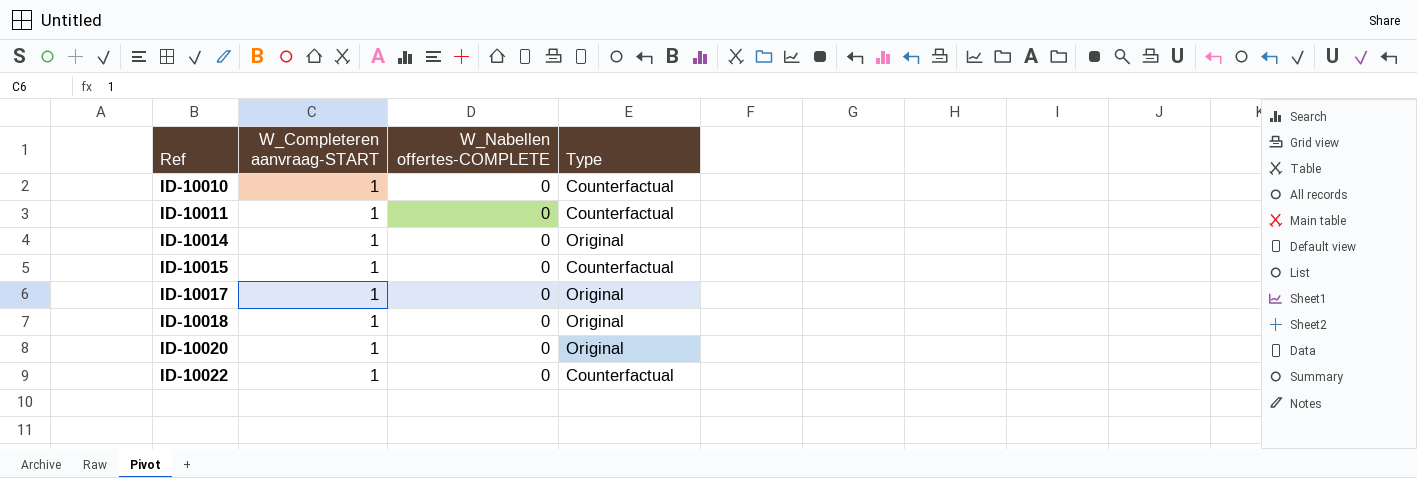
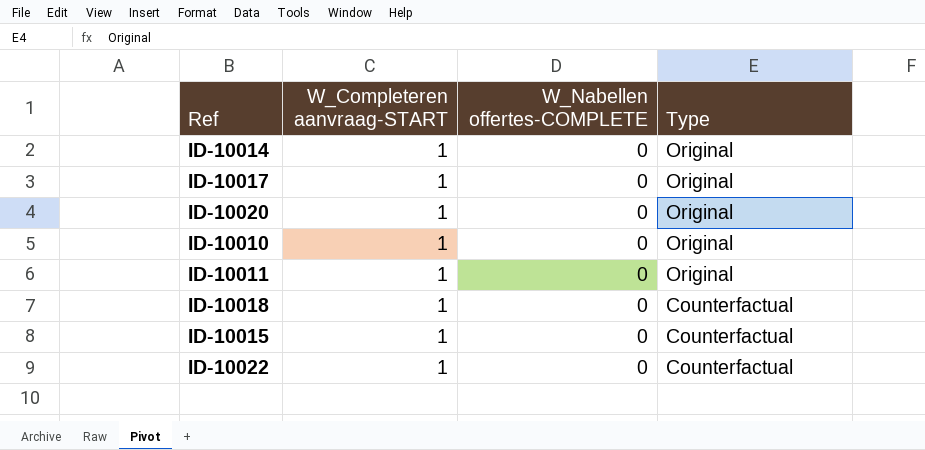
row order: Ref ascending -> Type descending
ID-10010 | Type: Counterfactual -> Original
ID-10011 | Type: Counterfactual -> Original
ID-10018 | Type: Original -> Counterfactual

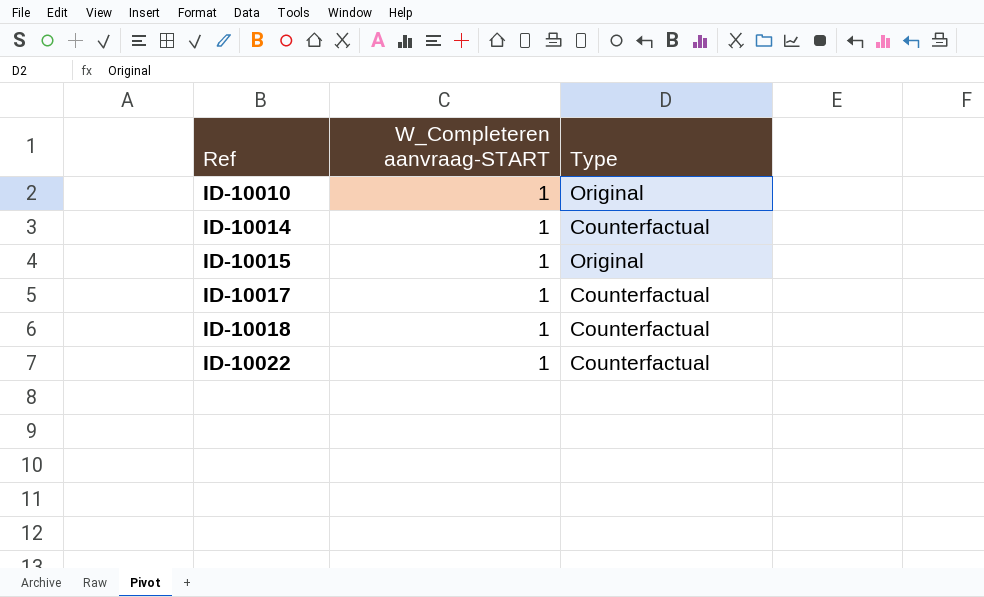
row order: Type descending -> Ref ascending
column W_Nabellen offertes-COMPLETE | position: 3 -> none
row ID-10020: 1 | 0 | Original -> none
row ID-10011: 1 | 0 | Original -> none
ID-10014 | Type: Original -> Counterfactual
ID-10015 | Type: Counterfactual -> Original
ID-10017 | Type: Original -> Counterfactual

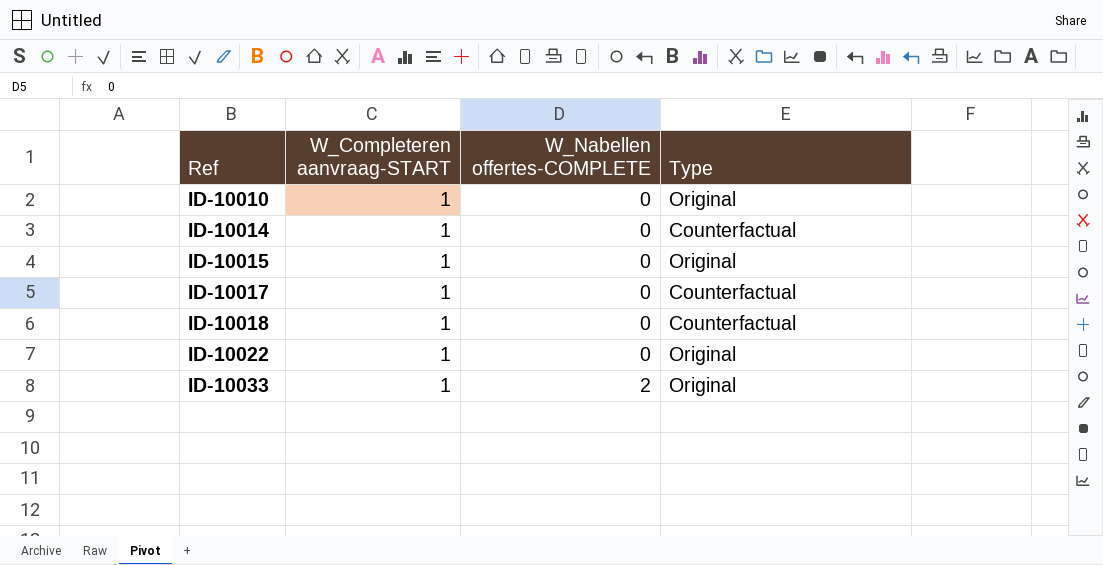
column W_Nabellen offertes-COMPLETE | position: none -> 3
ID-10022 | Type: Counterfactual -> Original
row ID-10033: none -> 1 | 2 | Original

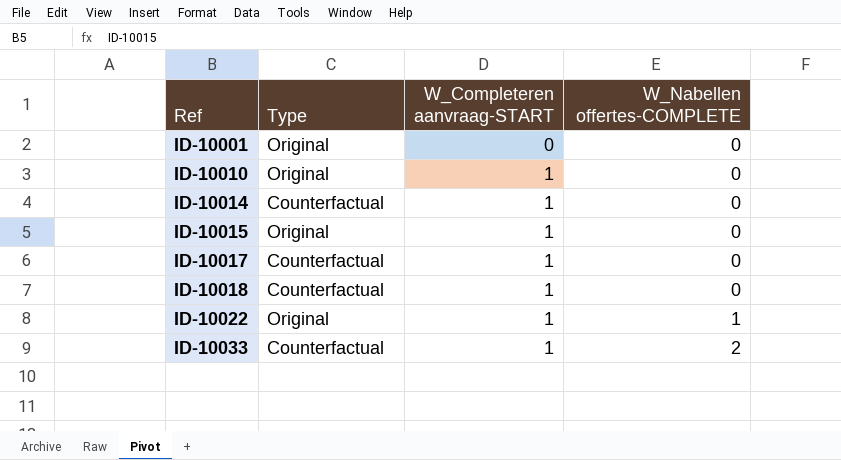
column Type | position: 4 -> 2
row ID-10001: none -> Original | 0 | 0
ID-10022 | W_Nabellen offertes-COMPLETE: 0 -> 1
ID-10033 | Type: Original -> Counterfactual

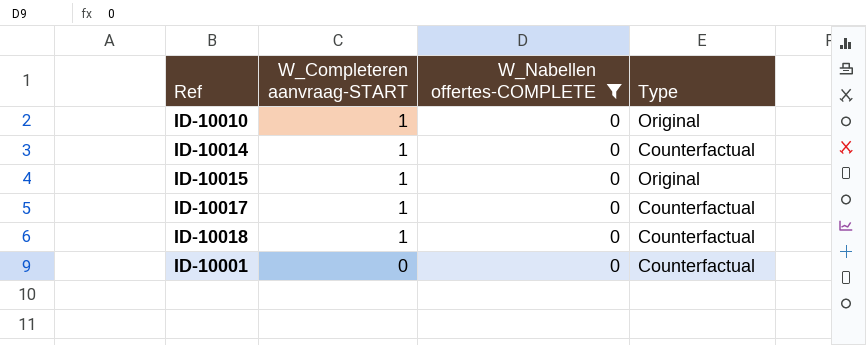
filter: none -> W_Nabellen offertes-COMPLETE = 0
row order: Ref ascending -> W_Completeren aanvraag-START descending
column Type | position: 2 -> 4
ID-10001 | Type: Original -> Counterfactual

